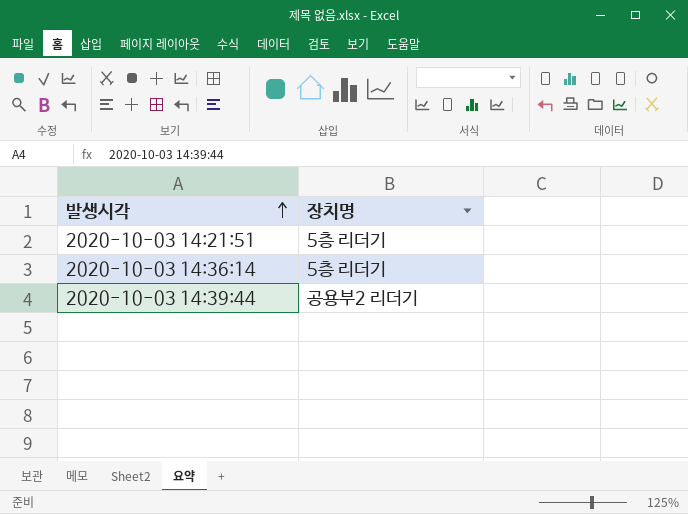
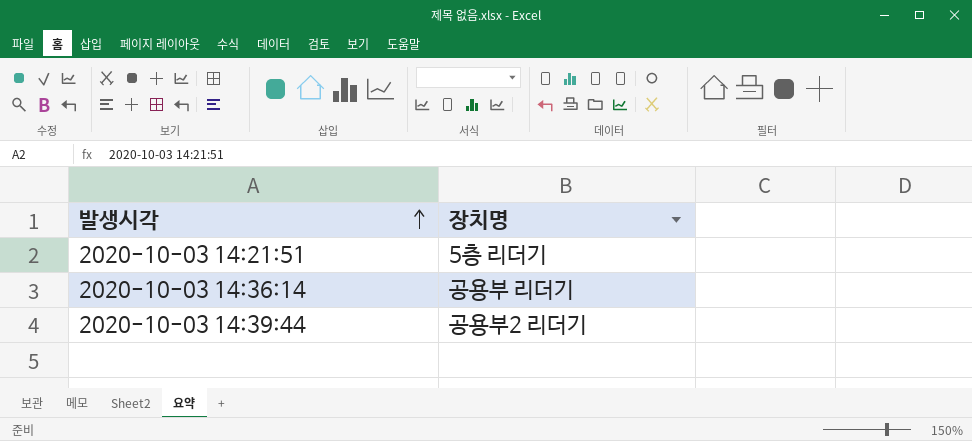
2020-10-03 14:36:14 | 장치명: 5층 리더기 -> 공용부 리더기

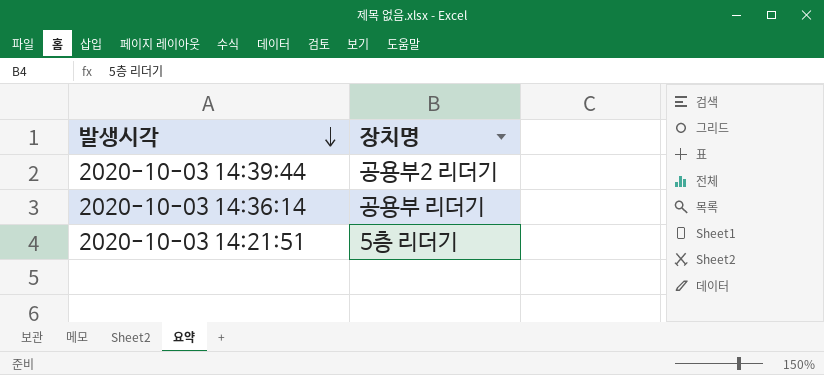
row order: 발생시각 ascending -> 발생시각 descending

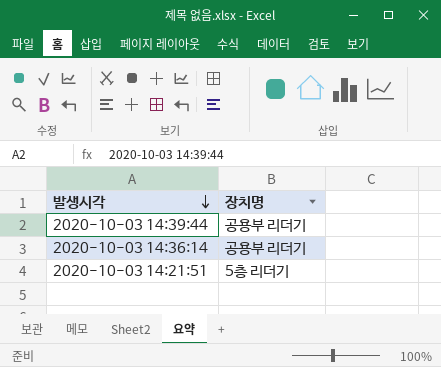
2020-10-03 14:39:44 | 장치명: 공용부2 리더기 -> 공용부 리더기

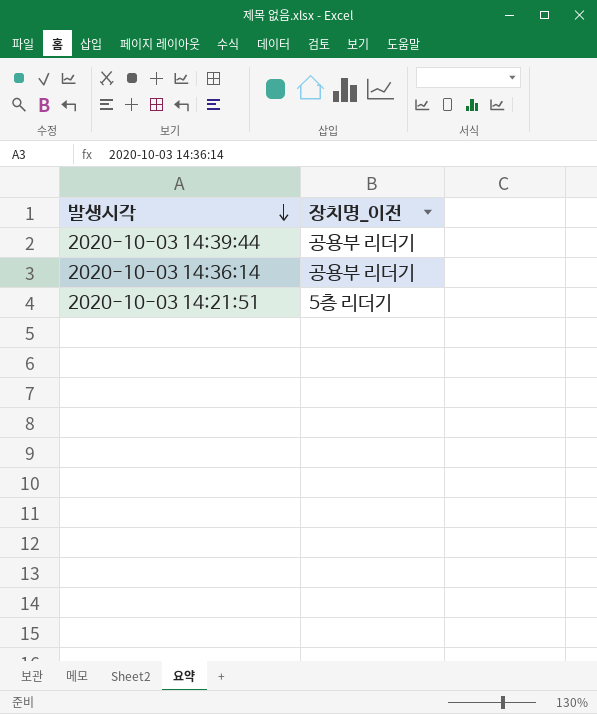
column name: 장치명 -> 장치명_이전

